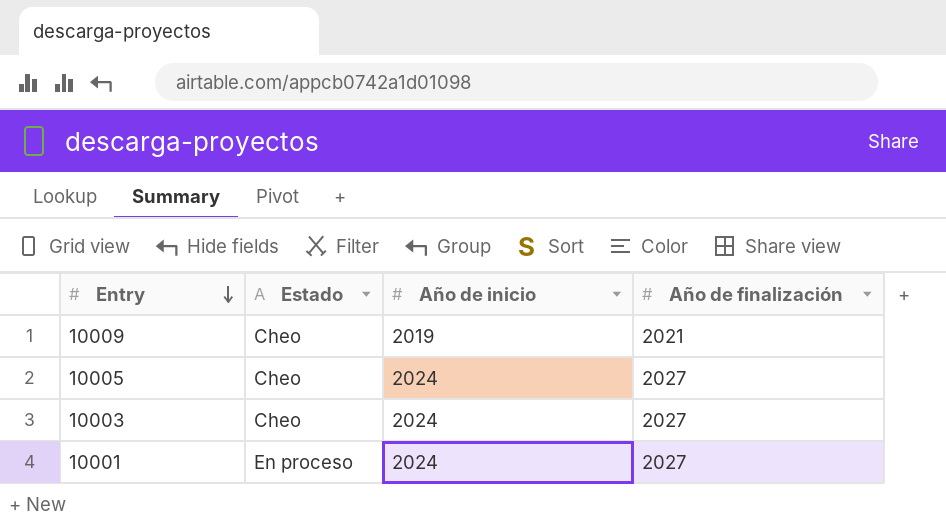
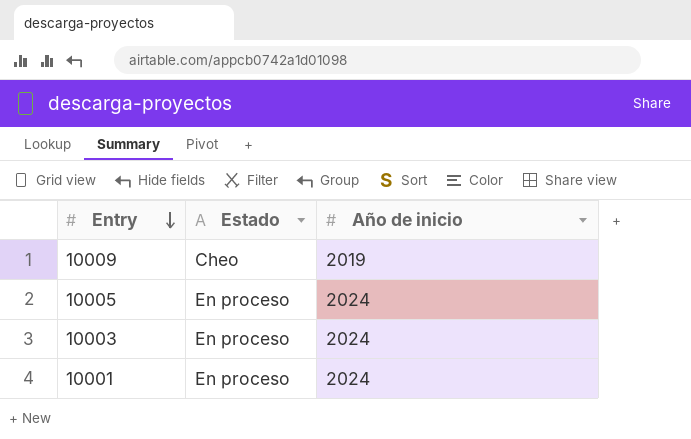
column Año de finalización | position: 4 -> none
10005 | Estado: Cheo -> En proceso
10003 | Estado: Cheo -> En proceso

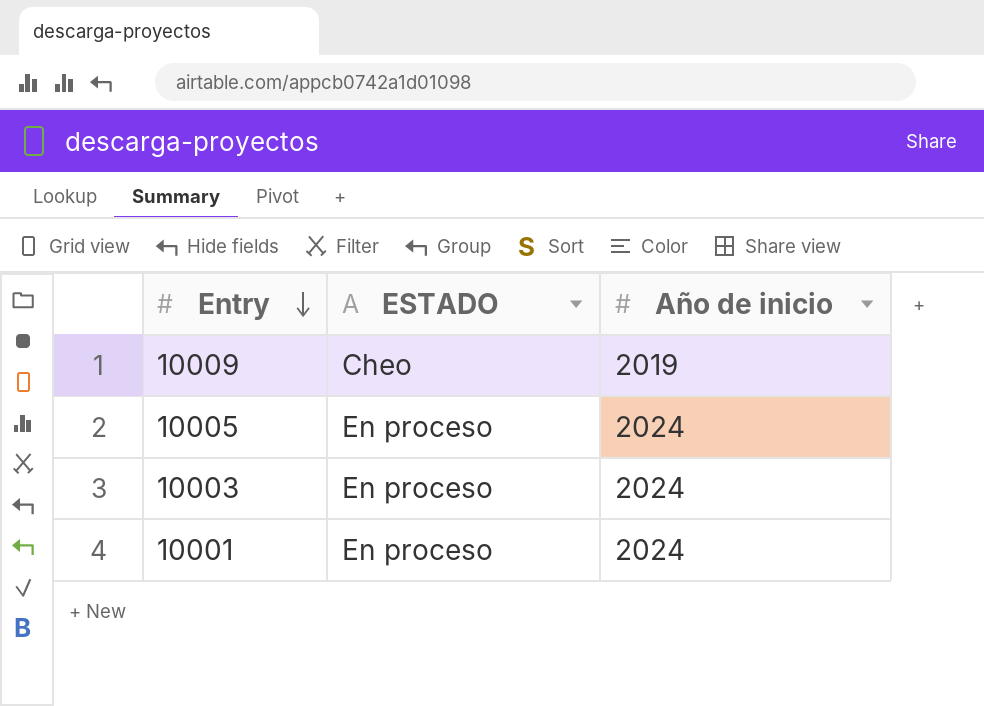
column name: Estado -> ESTADO

